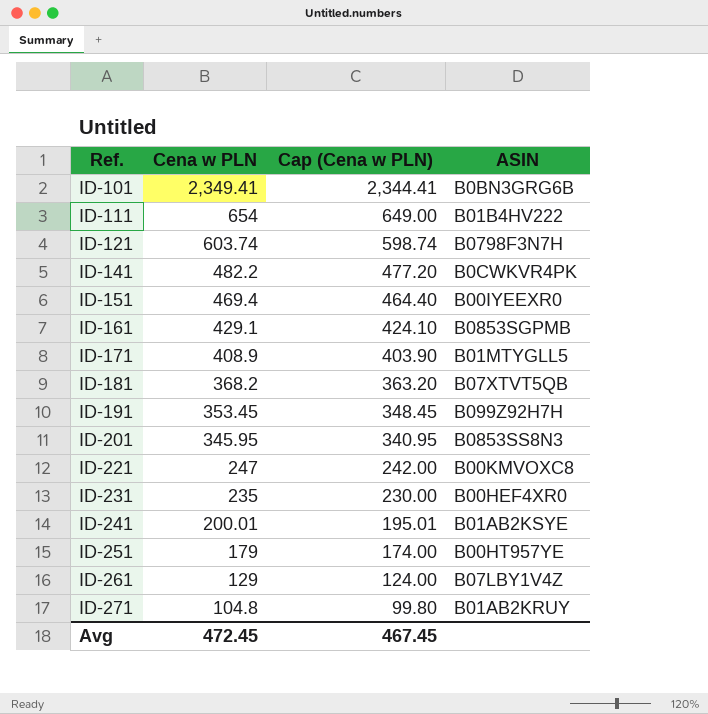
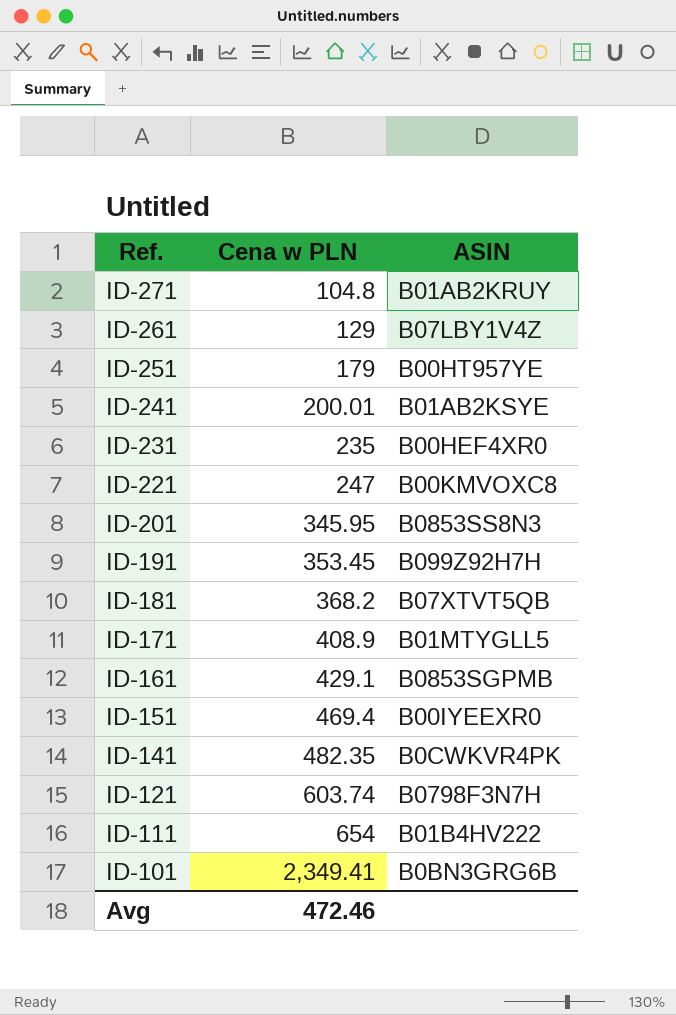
row order: Ref. ascending -> Ref. descending
column Cap (Cena w PLN) | formula: [Cena w PLN] - 5 -> none
ID-141 | Cena w PLN: 482.2 -> 482.35
Avg | Cena w PLN: 472.45 -> 472.46

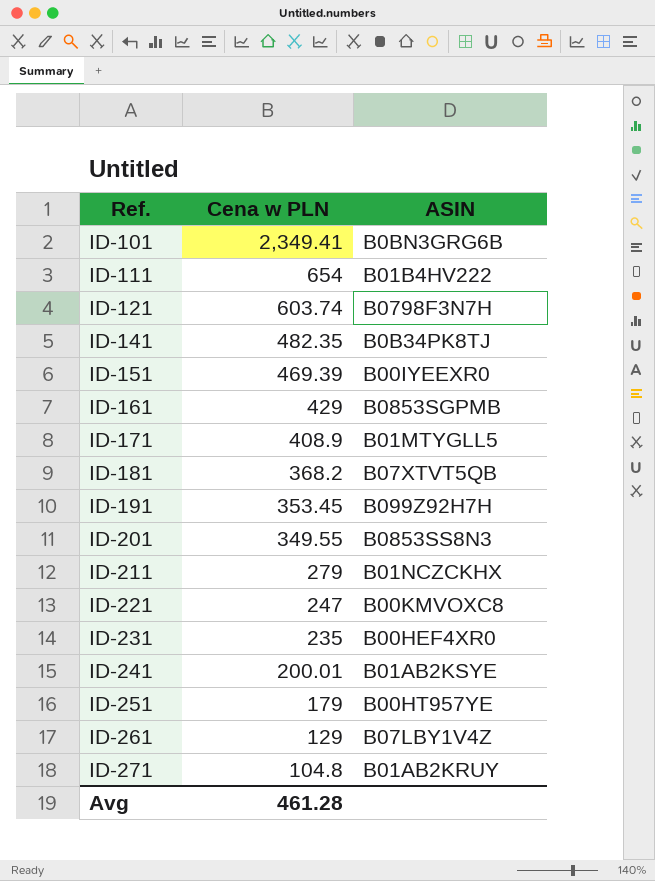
row order: Ref. descending -> Ref. ascending
ID-141 | ASIN: B0CWKVR4PK -> B0B34PK8TJ
ID-151 | Cena w PLN: 469.4 -> 469.39
ID-161 | Cena w PLN: 429.1 -> 429
ID-201 | Cena w PLN: 345.95 -> 349.55
row ID-211: none -> 279 | B01NCZCKHX
Avg | Cena w PLN: 472.46 -> 461.28

